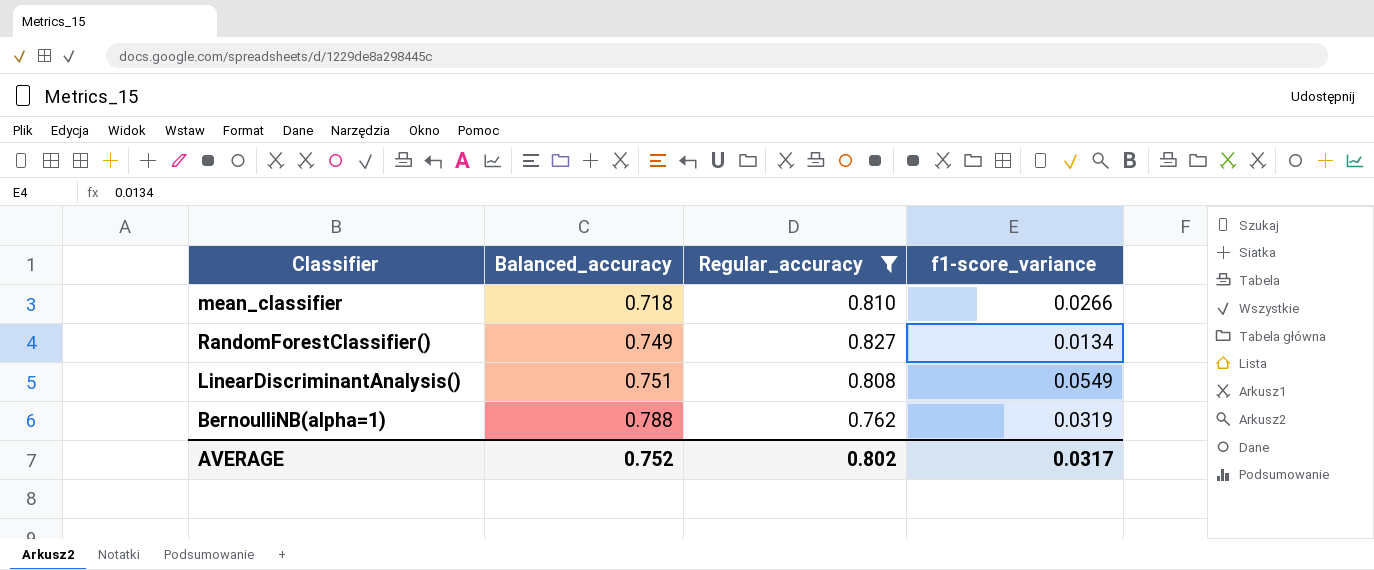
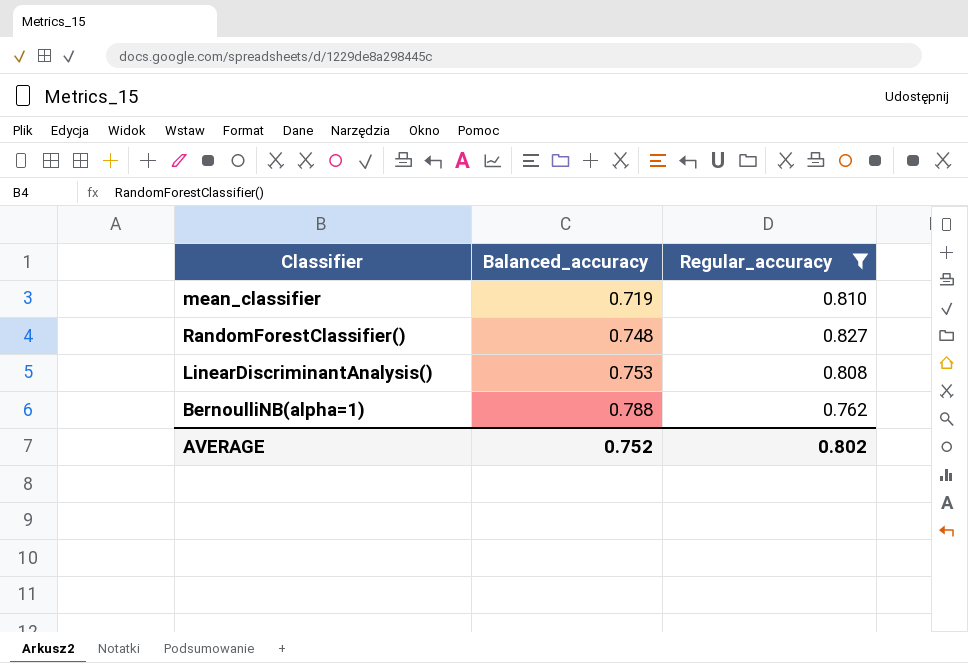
column f1-score_variance | position: 4 -> none
mean_classifier | Balanced_accuracy: 0.718 -> 0.719
RandomForestClassifier() | Balanced_accuracy: 0.749 -> 0.748
LinearDiscriminantAnalysis() | Balanced_accuracy: 0.751 -> 0.753

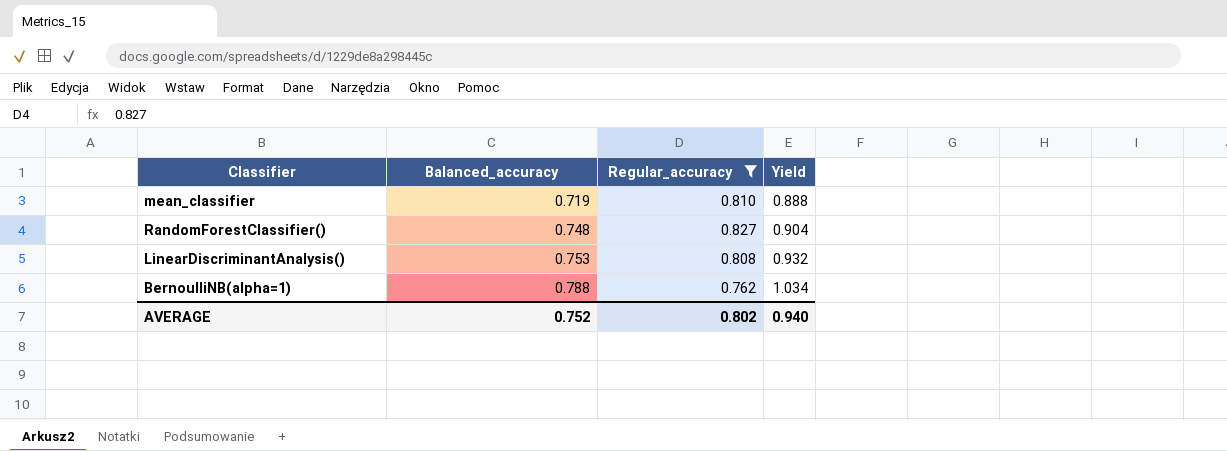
column Yield | formula: none -> [Balanced_accuracy] / [Regular_accuracy]

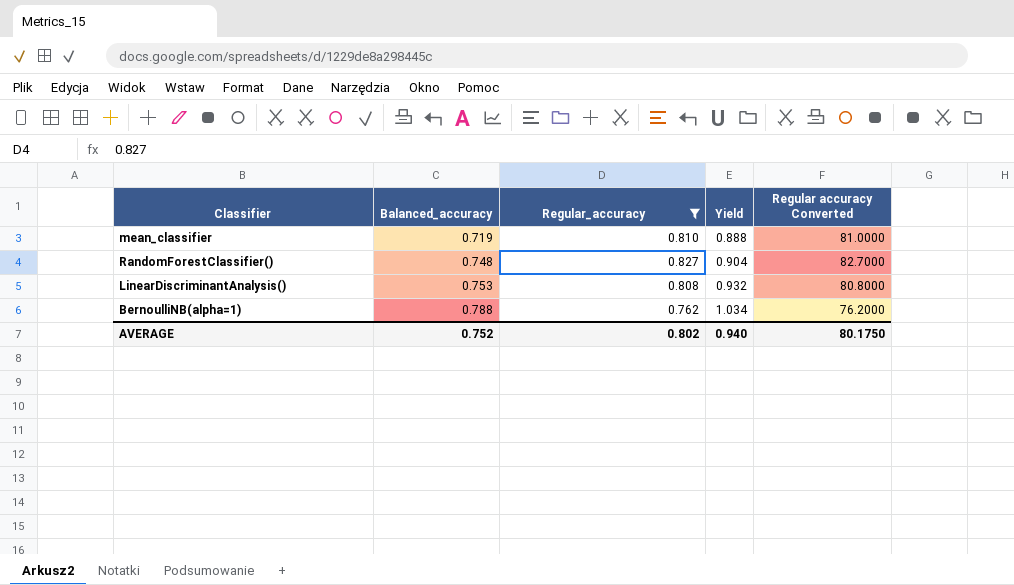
column Regular accuracy Converted | formula: none -> [Regular_accuracy] * 100

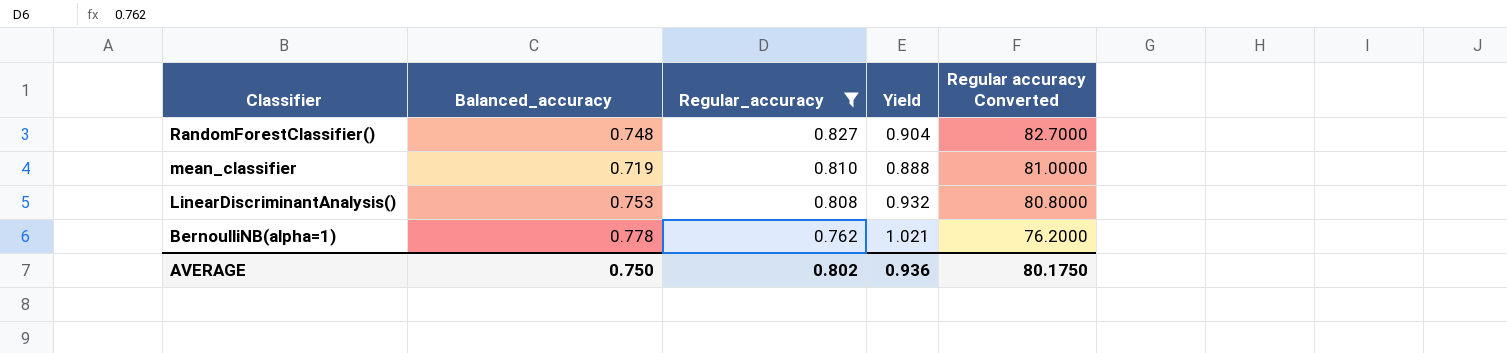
row order: Balanced_accuracy ascending -> Classifier descending
BernoulliNB(alpha=1) | Balanced_accuracy: 0.788 -> 0.778
BernoulliNB(alpha=1) | Yield: 1.034 -> 1.021
AVERAGE | Balanced_accuracy: 0.752 -> 0.750
AVERAGE | Yield: 0.940 -> 0.936

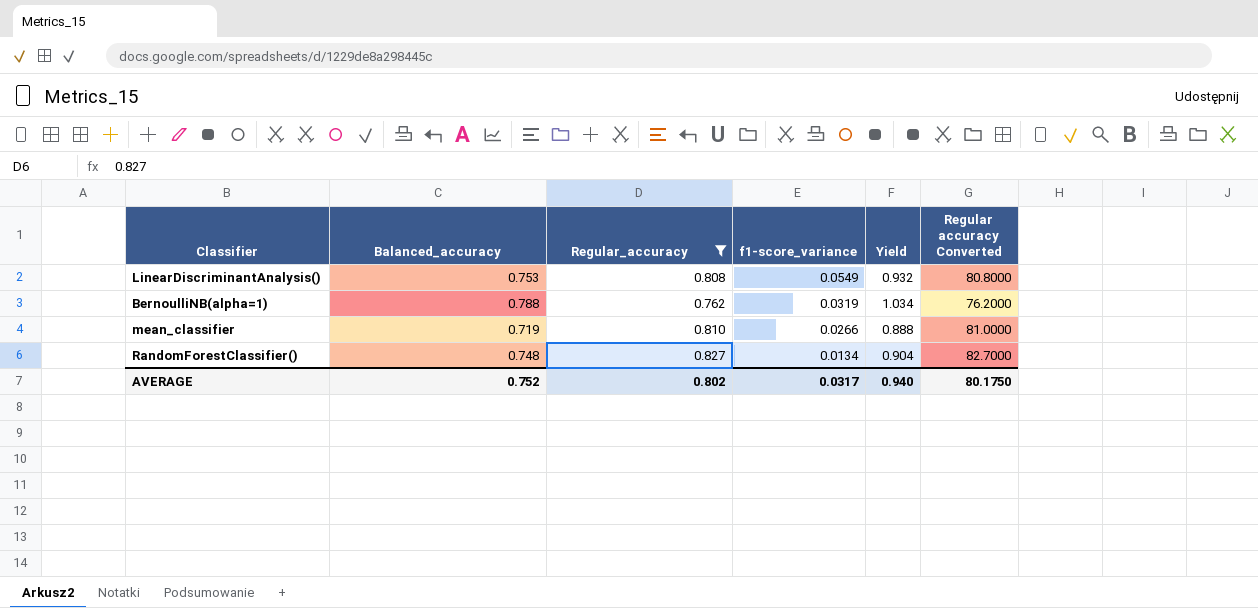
row order: Classifier descending -> f1-score_variance descending
column f1-score_variance | position: none -> 4
BernoulliNB(alpha=1) | Balanced_accuracy: 0.778 -> 0.788
BernoulliNB(alpha=1) | Yield: 1.021 -> 1.034
AVERAGE | Balanced_accuracy: 0.750 -> 0.752
AVERAGE | Yield: 0.936 -> 0.940

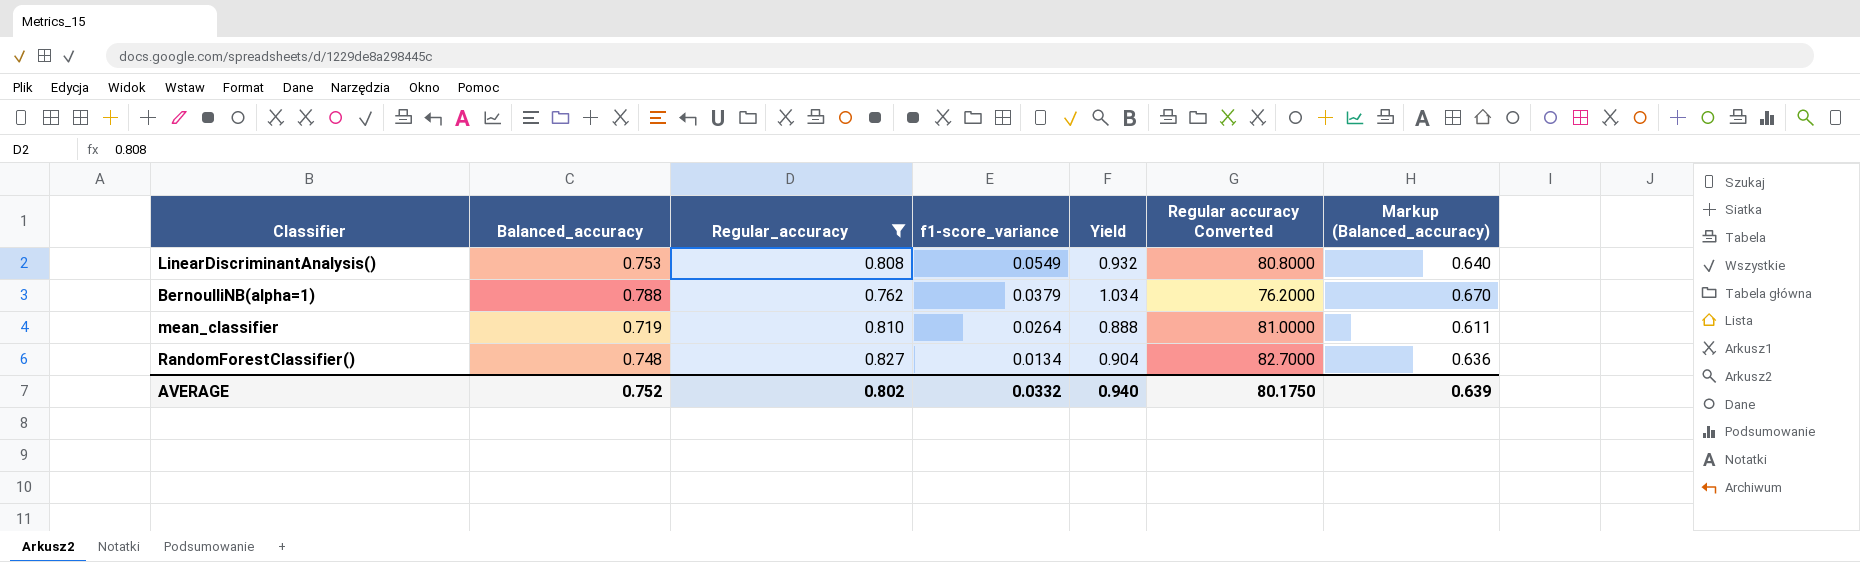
column Markup (Balanced_accuracy) | formula: none -> [Balanced_accuracy] * 0.85
BernoulliNB(alpha=1) | f1-score_variance: 0.0319 -> 0.0379
mean_classifier | f1-score_variance: 0.0266 -> 0.0264
AVERAGE | f1-score_variance: 0.0317 -> 0.0332

